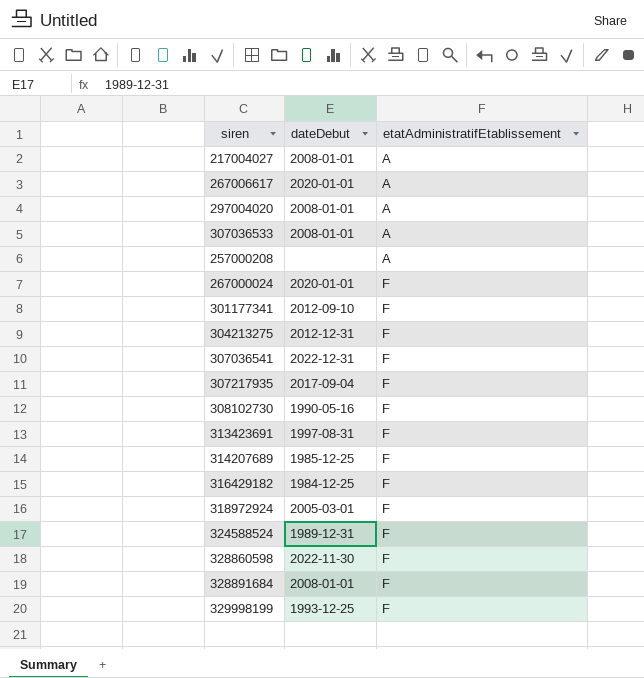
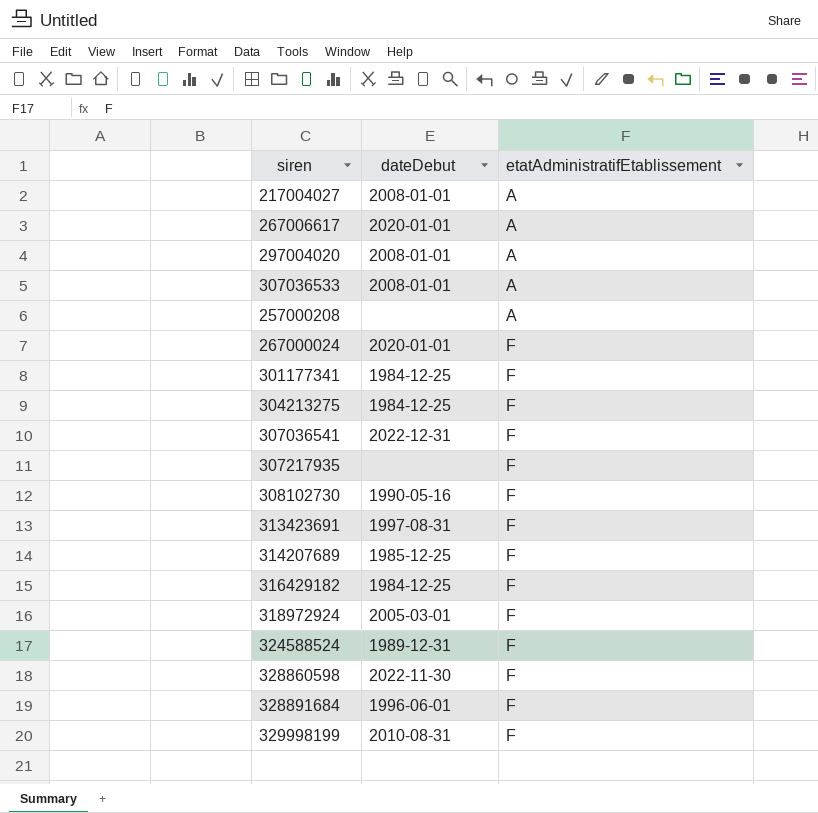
301177341 | dateDebut: 2012-09-10 -> 1984-12-25
304213275 | dateDebut: 2012-12-31 -> 1984-12-25
307217935 | dateDebut: 2017-09-04 -> none
328891684 | dateDebut: 2008-01-01 -> 1996-06-01
329998199 | dateDebut: 1993-12-25 -> 2010-08-31

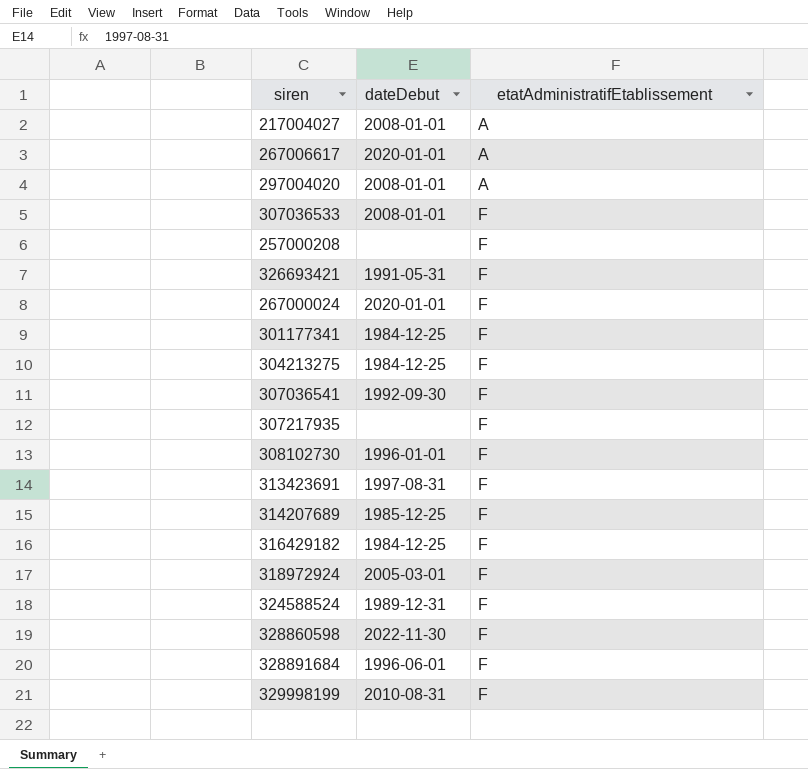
307036533 | etatAdministratifEtablissement: A -> F
257000208 | etatAdministratifEtablissement: A -> F
row 326693421: none -> 1991-05-31 | F
307036541 | dateDebut: 2022-12-31 -> 1992-09-30
308102730 | dateDebut: 1990-05-16 -> 1996-01-01

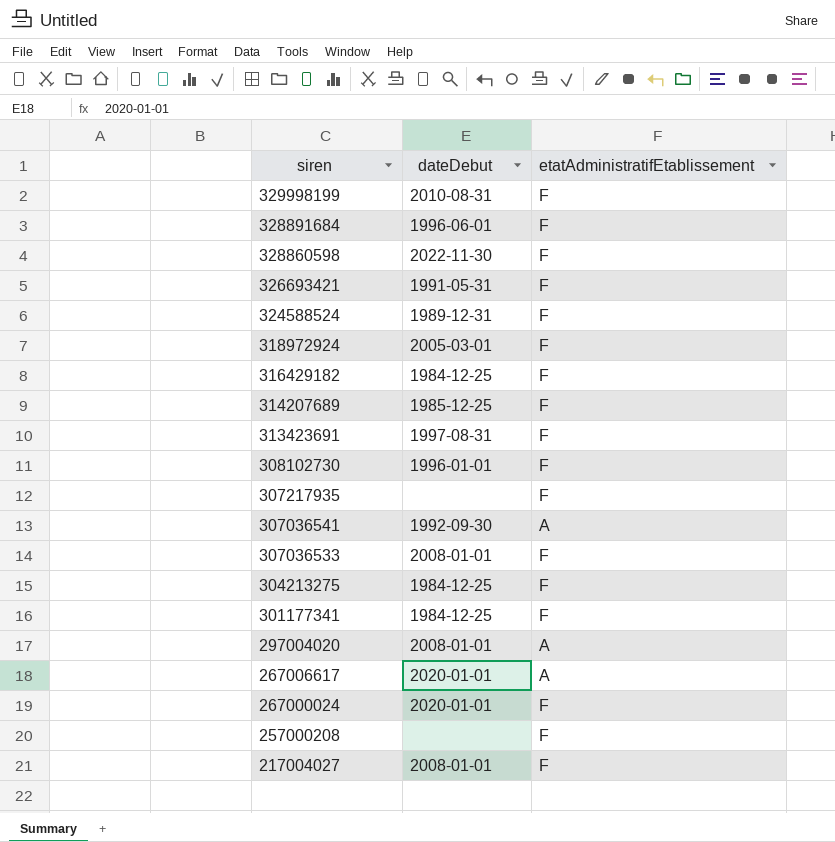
row order: etatAdministratifEtablissement ascending -> siren descending
307036541 | etatAdministratifEtablissement: F -> A
217004027 | etatAdministratifEtablissement: A -> F

